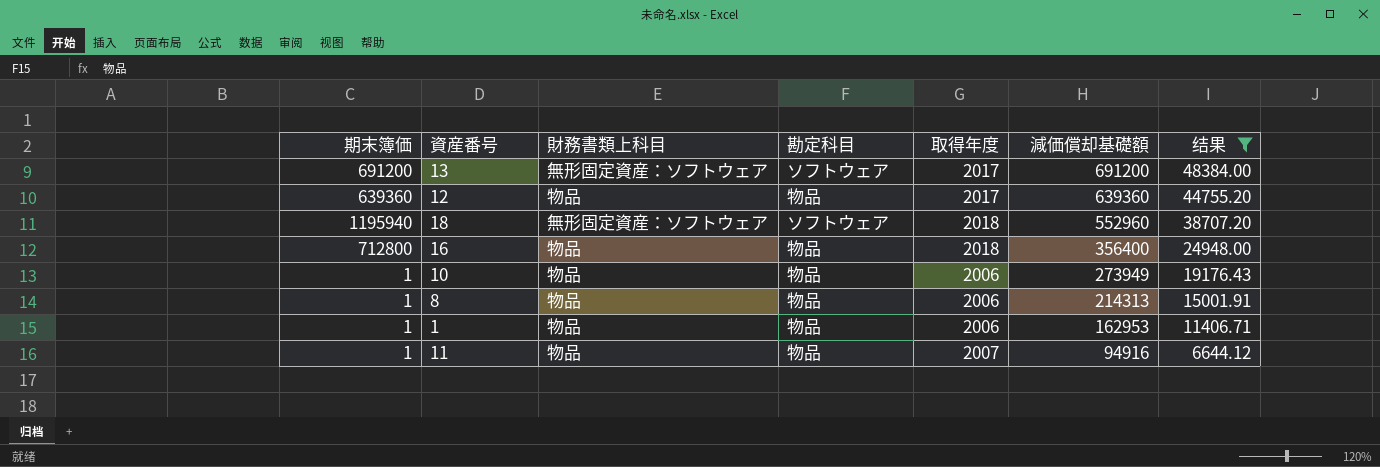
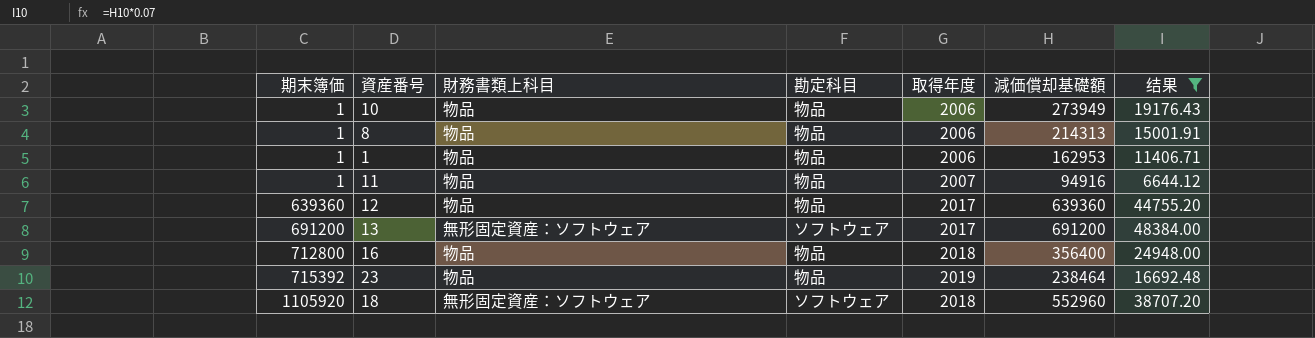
row order: 減価償却基礎額 descending -> 期末簿価 ascending
row 23: none -> 715392 | 物品 | 物品 | 2019 | 238464 | 16692.48
18 | 期末簿価: 1195940 -> 1105920

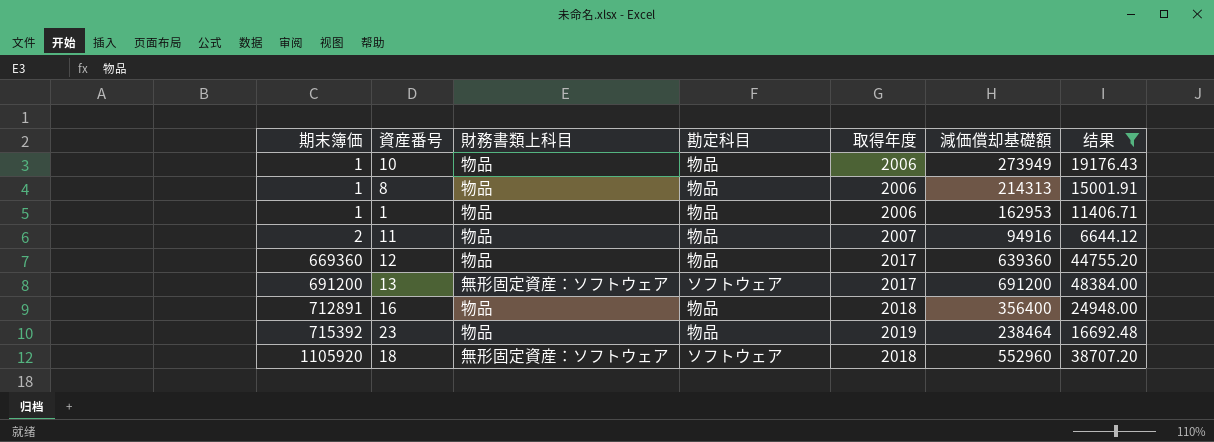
11 | 期末簿価: 1 -> 2
12 | 期末簿価: 639360 -> 669360
16 | 期末簿価: 712800 -> 712891

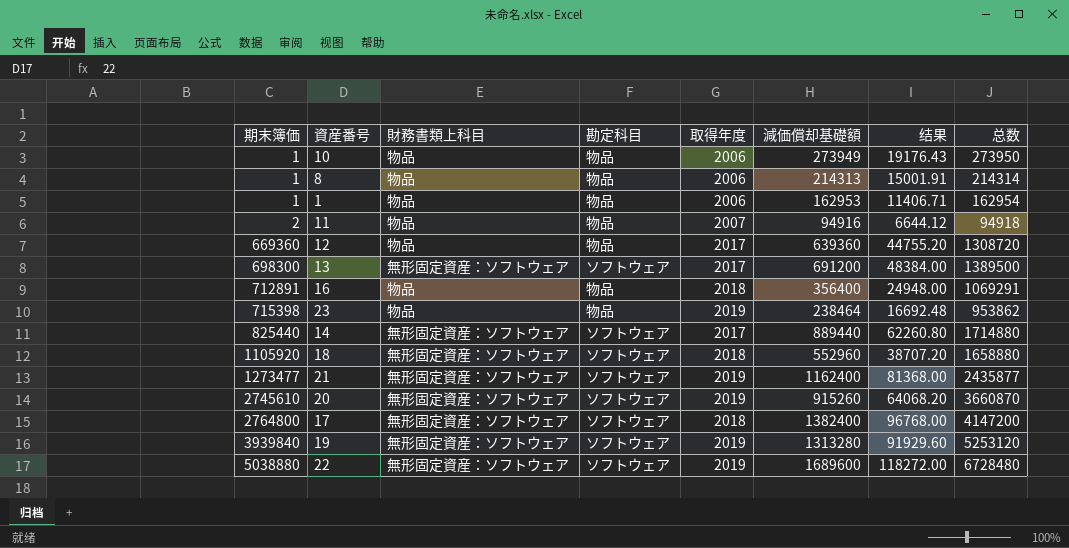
filter: 结果 <= 48384.00 -> none
column 总数 | formula: none -> [期末簿価] + [減価償却基礎額]
13 | 期末簿価: 691200 -> 698300
23 | 期末簿価: 715392 -> 715398

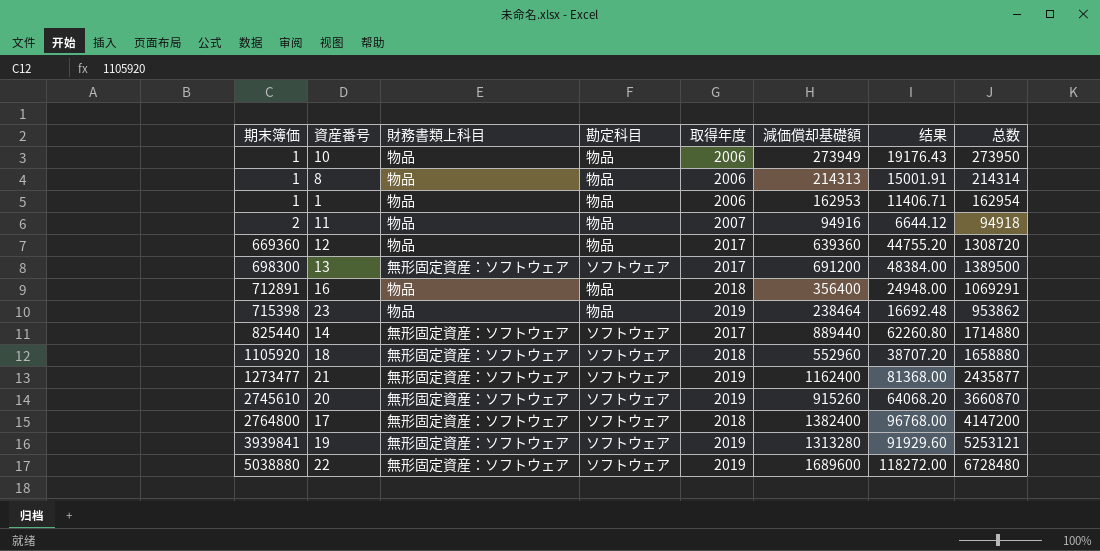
19 | 期末簿価: 3939840 -> 3939841
19 | 总数: 5253120 -> 5253121

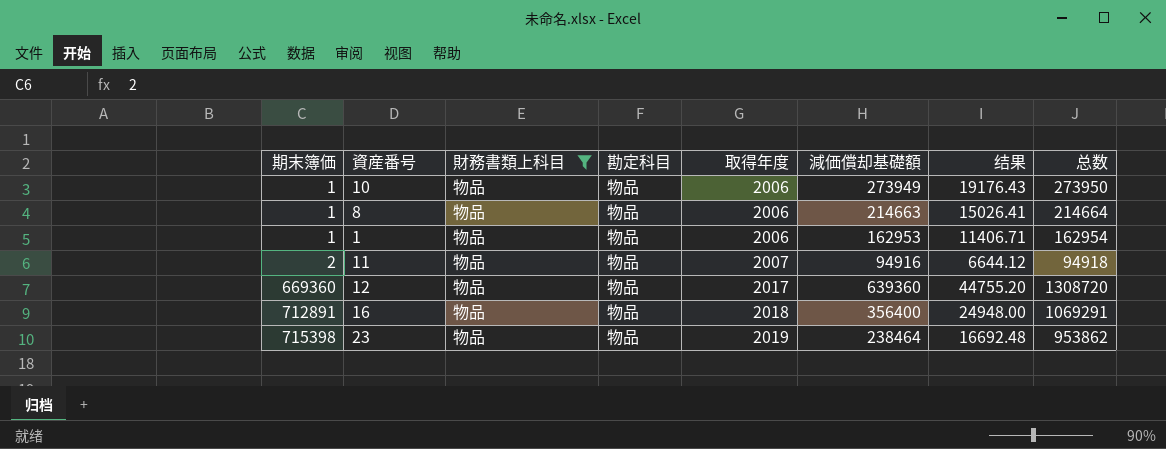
filter: none -> 財務書類上科目 = 物品
8 | 減価償却基礎額: 214313 -> 214663
8 | 结果: 15001.91 -> 15026.41
8 | 总数: 214314 -> 214664

